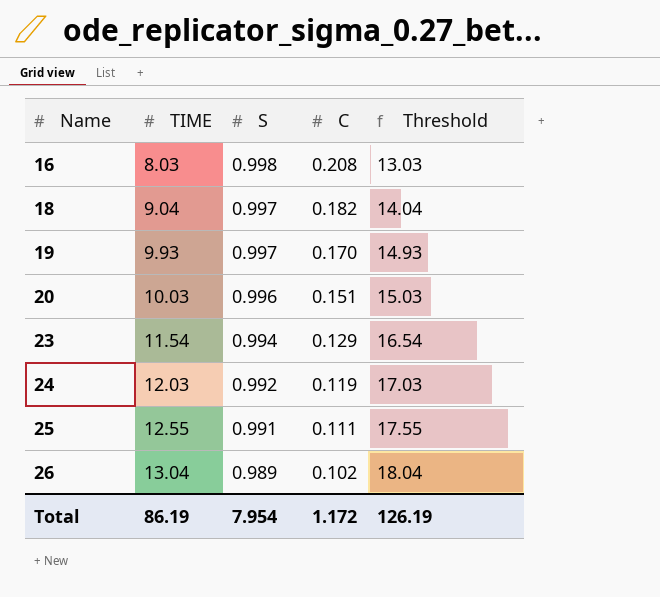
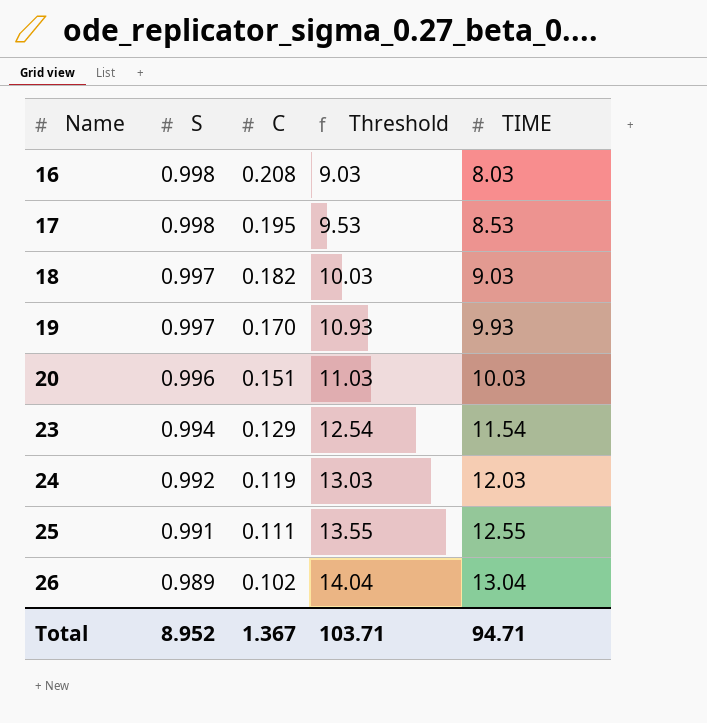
column Threshold | formula: [TIME] + 5 -> [TIME] + 1
column TIME | position: 2 -> 5
row 17: none -> 0.998 | 0.195 | 9.53 | 8.53
18 | TIME: 9.04 -> 9.03
Total | S: 7.954 -> 8.952
Total | C: 1.172 -> 1.367
Total | Threshold: 126.19 -> 103.71
Total | TIME: 86.19 -> 94.71

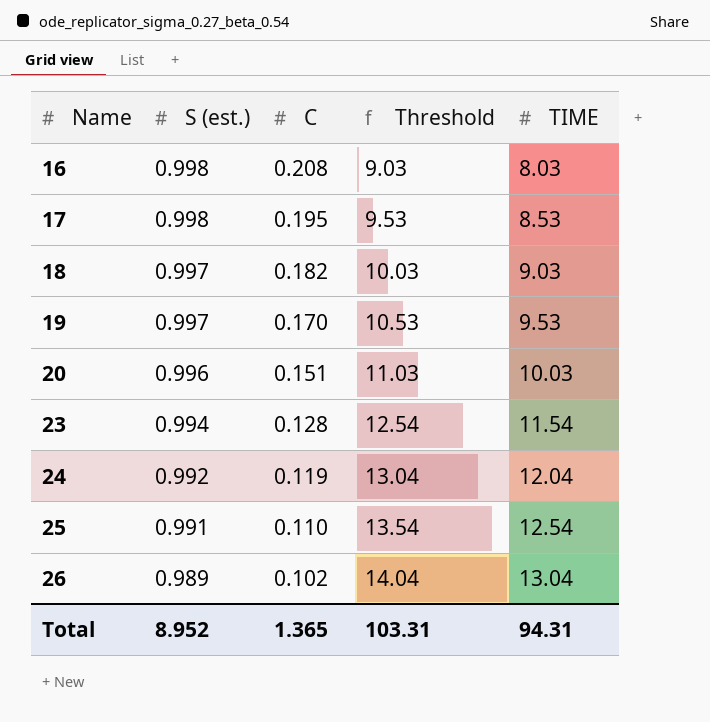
column name: S -> S (est.)
19 | Threshold: 10.93 -> 10.53
19 | TIME: 9.93 -> 9.53
23 | C: 0.129 -> 0.128
24 | Threshold: 13.03 -> 13.04
24 | TIME: 12.03 -> 12.04
25 | C: 0.111 -> 0.110
25 | Threshold: 13.55 -> 13.54
25 | TIME: 12.55 -> 12.54
Total | C: 1.367 -> 1.365
Total | Threshold: 103.71 -> 103.31
Total | TIME: 94.71 -> 94.31

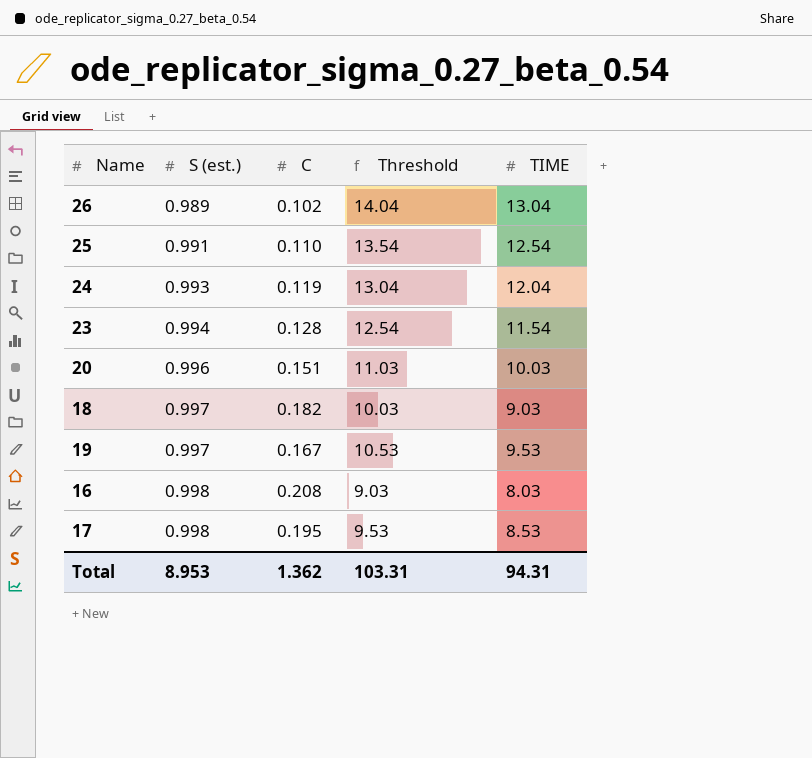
row order: Name ascending -> S (est.) ascending
24 | S (est.): 0.992 -> 0.993
19 | C: 0.170 -> 0.167
Total | S (est.): 8.952 -> 8.953
Total | C: 1.365 -> 1.362

